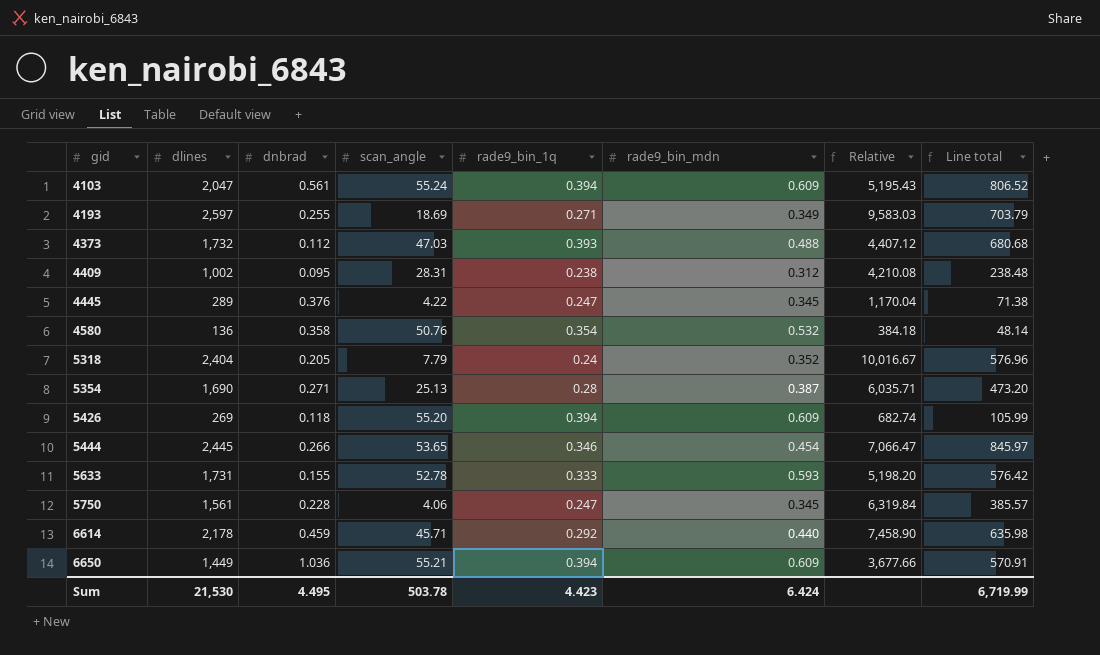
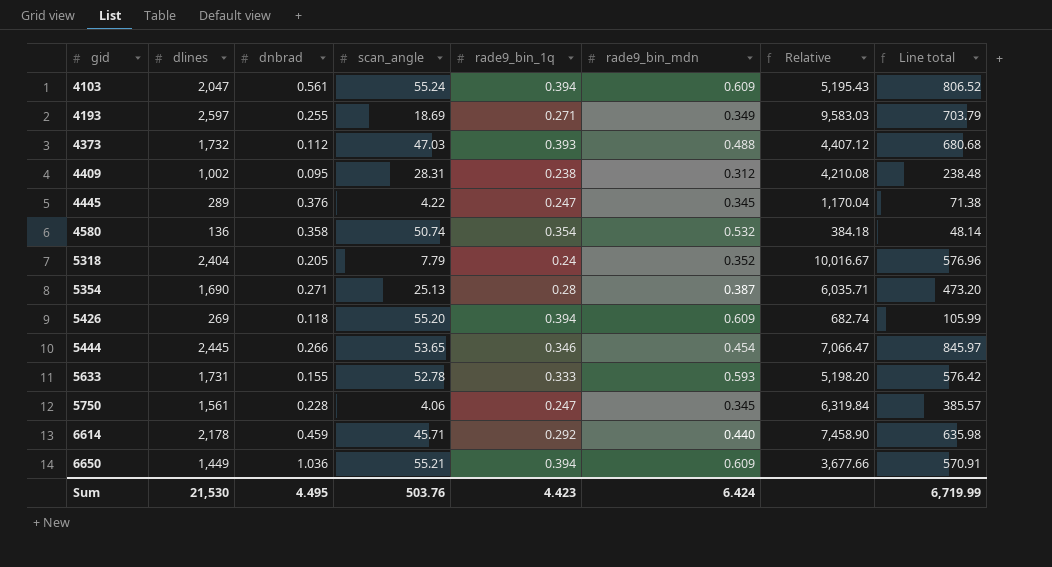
4580 | scan_angle: 50.76 -> 50.74
Sum | scan_angle: 503.78 -> 503.76

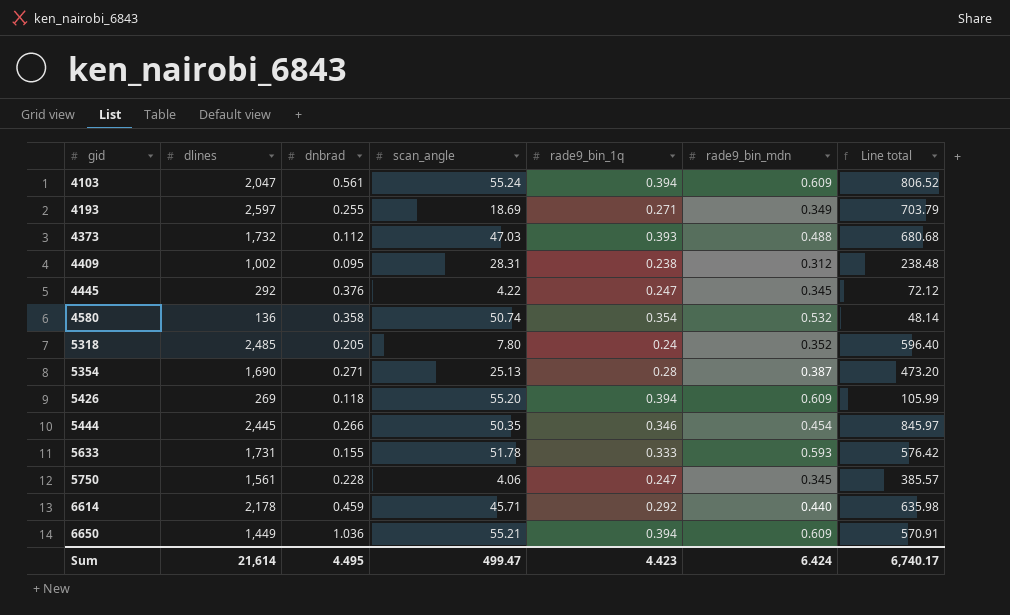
column Relative | formula: [dlines] / [rade9_bin_1q] -> none
4445 | dlines: 289 -> 292
4445 | Line total: 71.38 -> 72.12
5318 | dlines: 2,404 -> 2,485
5318 | scan_angle: 7.79 -> 7.80
5318 | Line total: 576.96 -> 596.40
5444 | scan_angle: 53.65 -> 50.35
5633 | scan_angle: 52.78 -> 51.78
Sum | dlines: 21,530 -> 21,614
Sum | scan_angle: 503.76 -> 499.47
Sum | Line total: 6,719.99 -> 6,740.17

